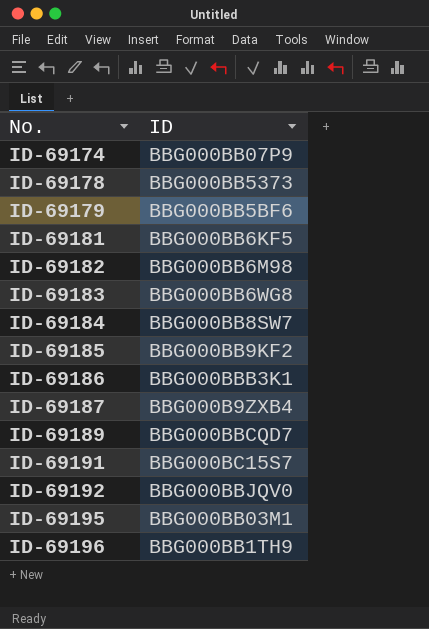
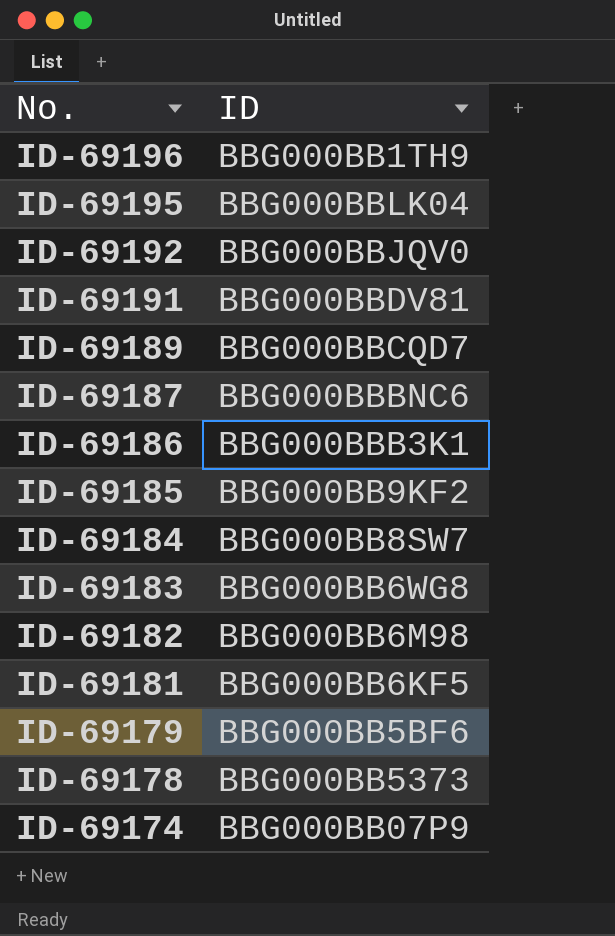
row order: No. ascending -> No. descending
ID-69195 | ID: BBG000BB03M1 -> BBG000BBLK04
ID-69191 | ID: BBG000BC15S7 -> BBG000BBDV81
ID-69187 | ID: BBG000B9ZXB4 -> BBG000BBBNC6

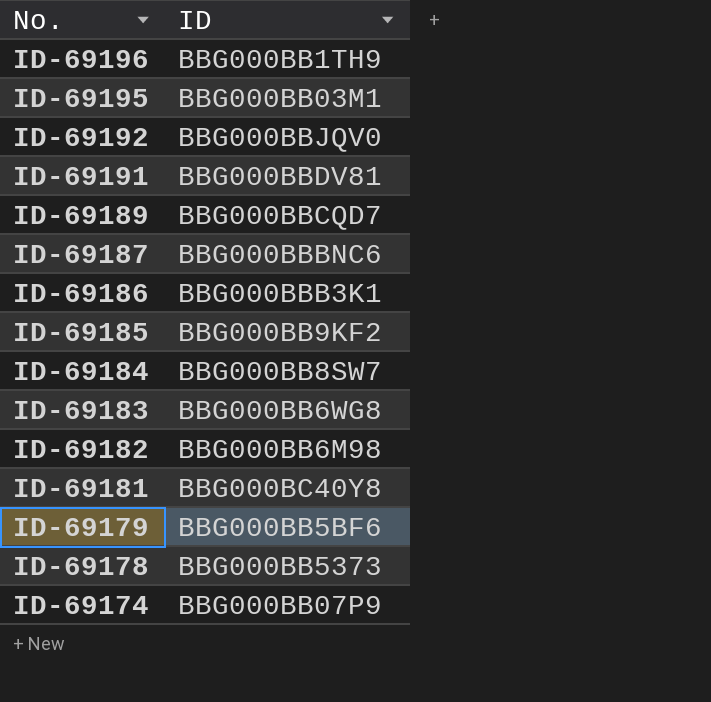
ID-69195 | ID: BBG000BBLK04 -> BBG000BB03M1
ID-69181 | ID: BBG000BB6KF5 -> BBG000BC40Y8

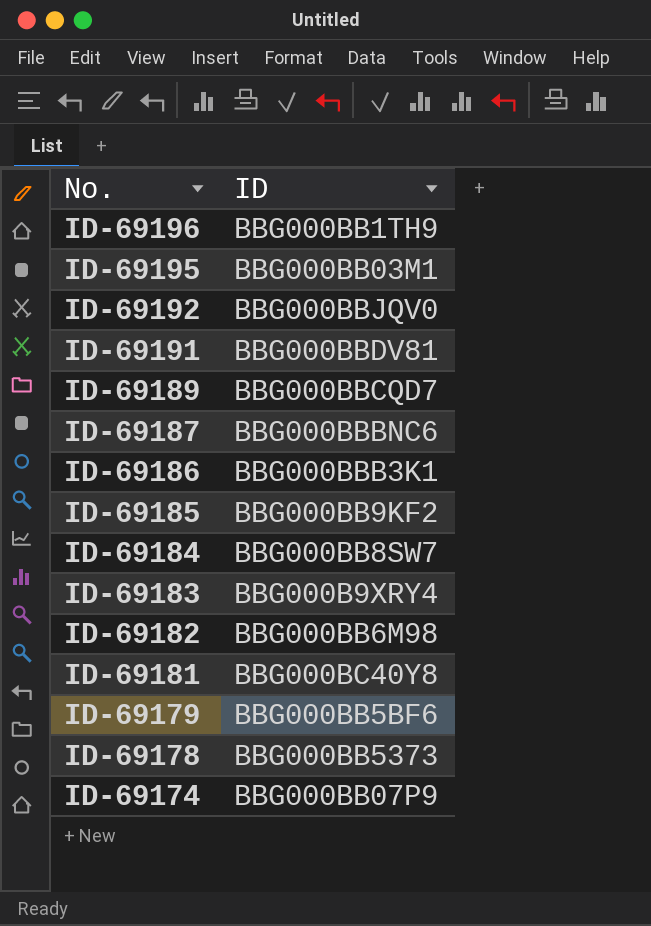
ID-69183 | ID: BBG000BB6WG8 -> BBG000B9XRY4

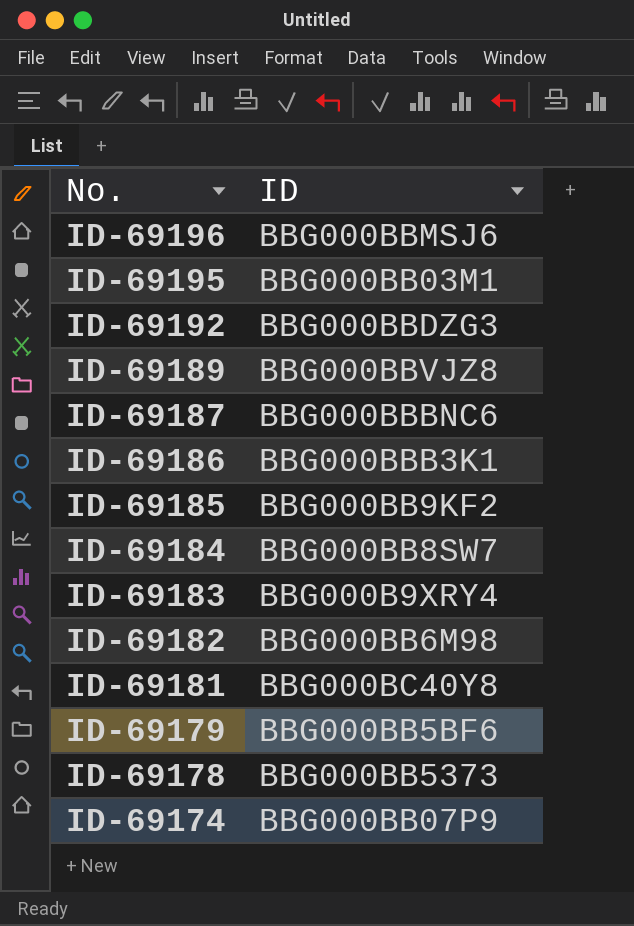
row ID-69191: BBG000BBDV81 -> none
ID-69196 | ID: BBG000BB1TH9 -> BBG000BBMSJ6
ID-69192 | ID: BBG000BBJQV0 -> BBG000BBDZG3
ID-69189 | ID: BBG000BBCQD7 -> BBG000BBVJZ8

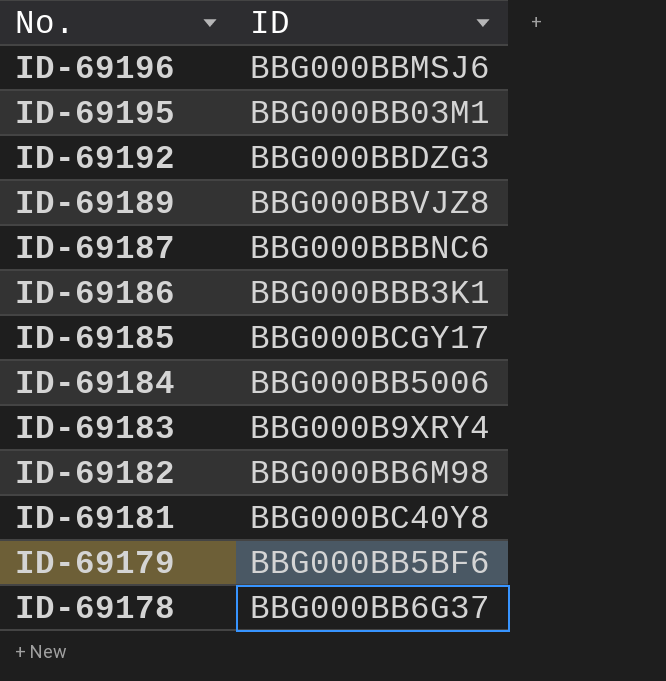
row ID-69174: BBG000BB07P9 -> none
ID-69185 | ID: BBG000BB9KF2 -> BBG000BCGY17
ID-69184 | ID: BBG000BB8SW7 -> BBG000BB5006
ID-69178 | ID: BBG000BB5373 -> BBG000BB6G37

